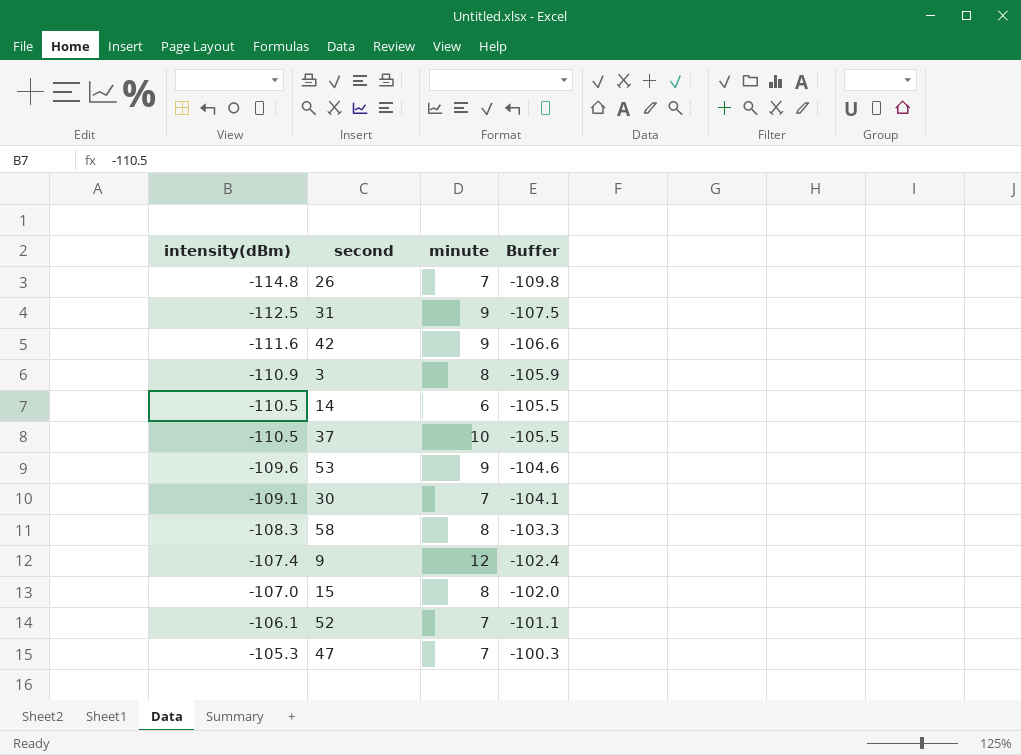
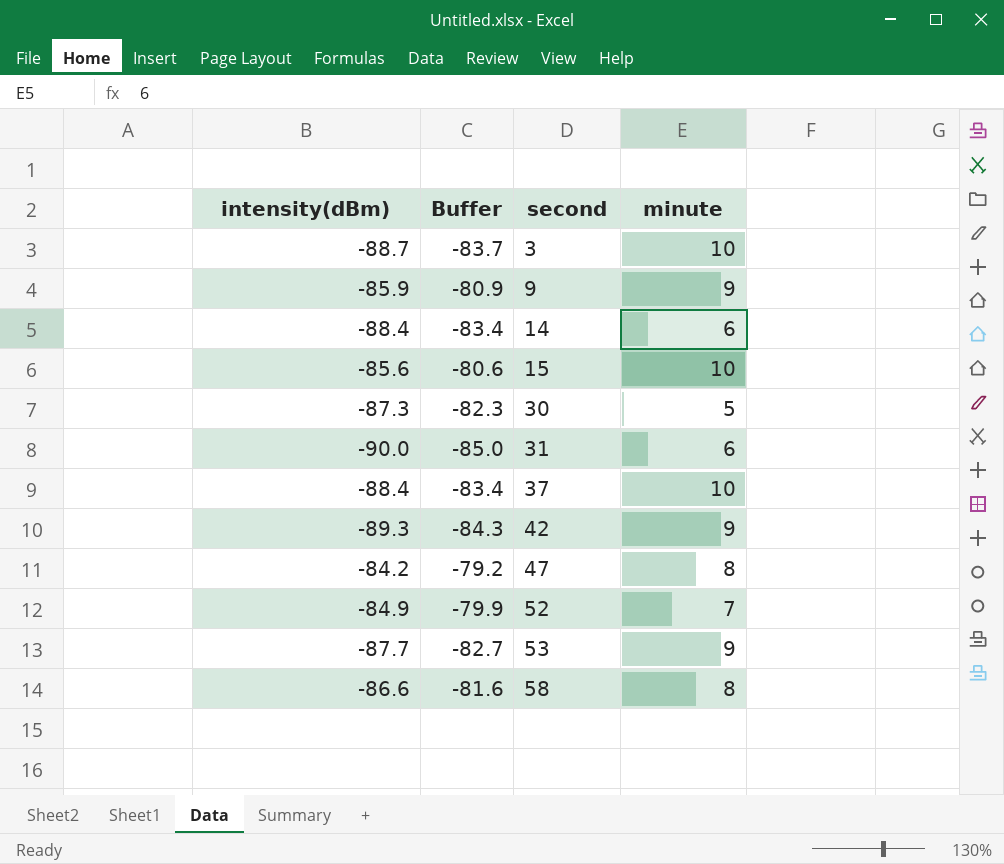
row order: intensity(dBm) ascending -> second ascending
column Buffer | position: 4 -> 2
row 26: -114.8 | 7 | -109.8 -> none
3 | intensity(dBm): -110.9 -> -88.7
3 | Buffer: -105.9 -> -83.7
3 | minute: 8 -> 10
9 | intensity(dBm): -107.4 -> -85.9
9 | Buffer: -102.4 -> -80.9
9 | minute: 12 -> 9
14 | intensity(dBm): -110.5 -> -88.4
14 | Buffer: -105.5 -> -83.4
15 | intensity(dBm): -107.0 -> -85.6
15 | Buffer: -102.0 -> -80.6
15 | minute: 8 -> 10
30 | intensity(dBm): -109.1 -> -87.3
30 | Buffer: -104.1 -> -82.3
30 | minute: 7 -> 5
31 | intensity(dBm): -112.5 -> -90.0
31 | Buffer: -107.5 -> -85.0
31 | minute: 9 -> 6
37 | intensity(dBm): -110.5 -> -88.4
37 | Buffer: -105.5 -> -83.4
42 | intensity(dBm): -111.6 -> -89.3
42 | Buffer: -106.6 -> -84.3
47 | intensity(dBm): -105.3 -> -84.2
47 | Buffer: -100.3 -> -79.2
47 | minute: 7 -> 8
52 | intensity(dBm): -106.1 -> -84.9
52 | Buffer: -101.1 -> -79.9
53 | intensity(dBm): -109.6 -> -87.7
53 | Buffer: -104.6 -> -82.7
58 | intensity(dBm): -108.3 -> -86.6
58 | Buffer: -103.3 -> -81.6

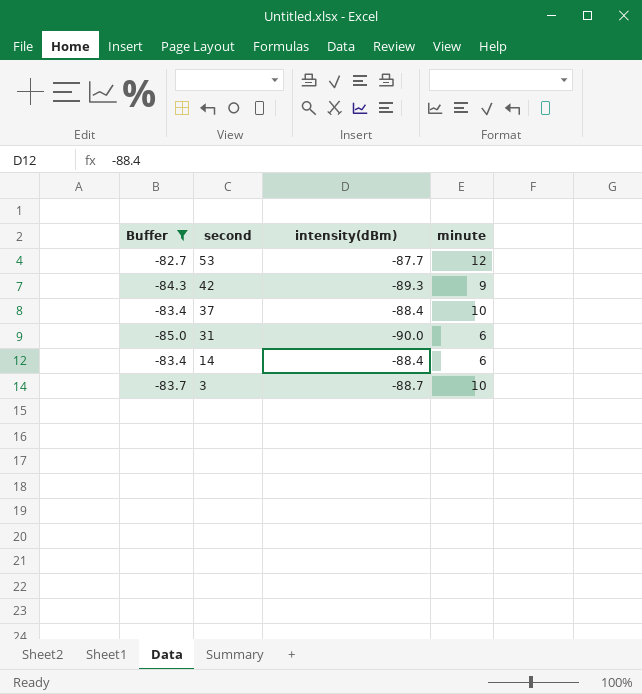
filter: none -> Buffer <= -82.7
row order: second ascending -> second descending
column intensity(dBm) | position: 1 -> 3
53 | minute: 9 -> 12

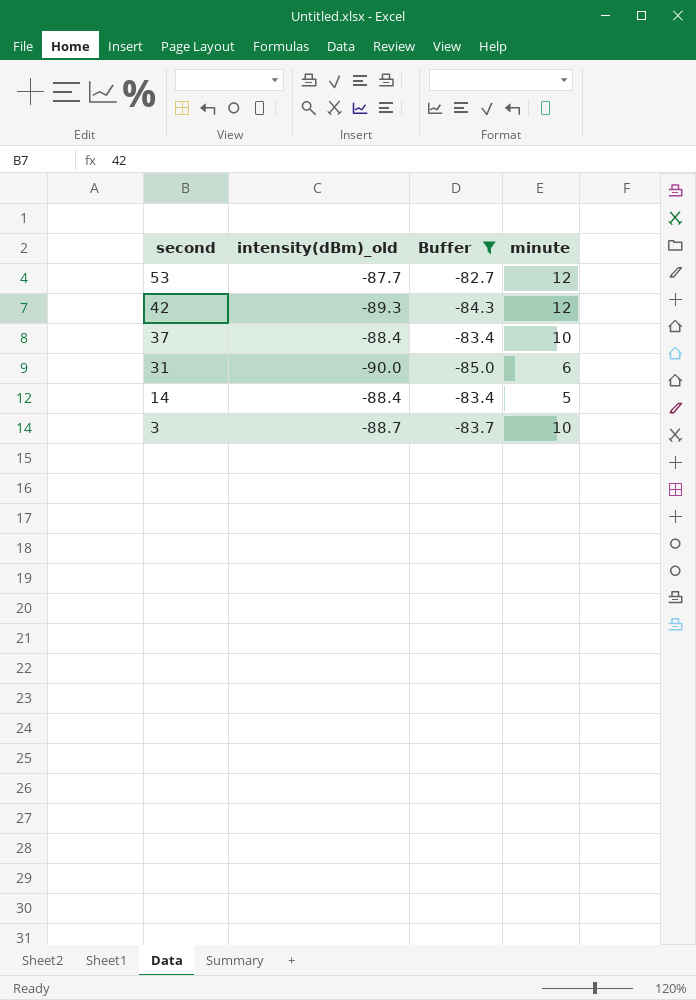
column name: intensity(dBm) -> intensity(dBm)_old
column Buffer | position: 1 -> 3
42 | minute: 9 -> 12
14 | minute: 6 -> 5

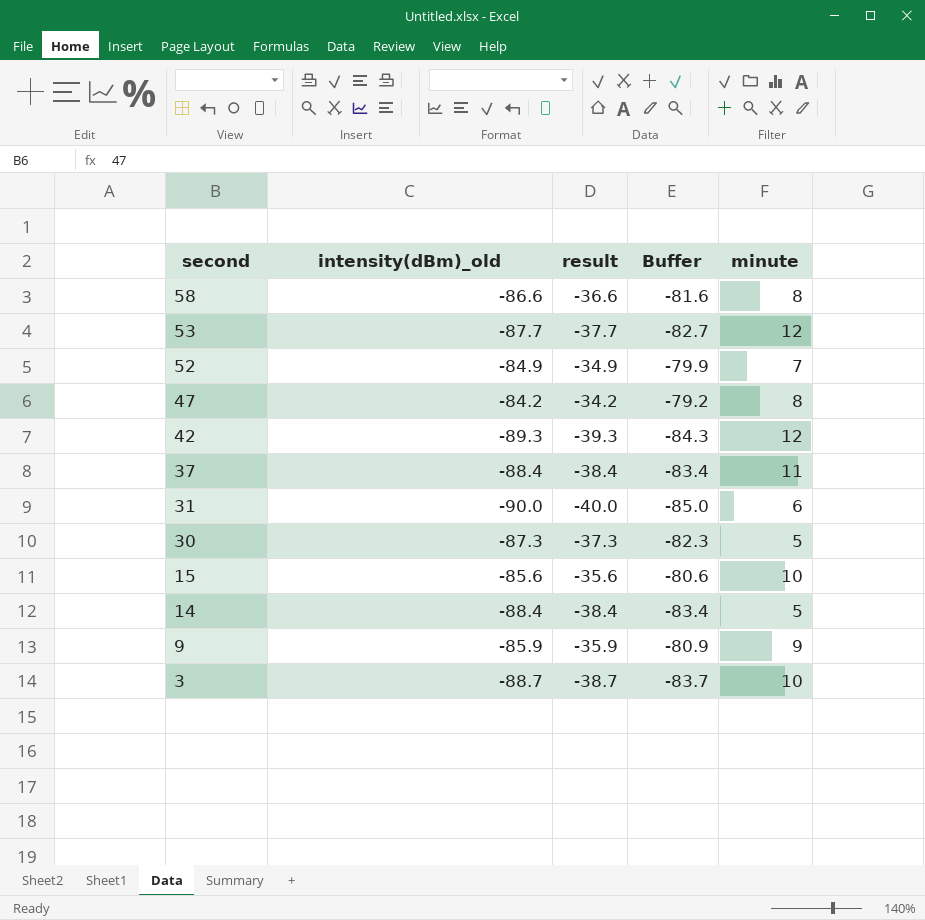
filter: Buffer <= -82.7 -> none
column result | formula: none -> [intensity(dBm)_old] + 50
37 | minute: 10 -> 11

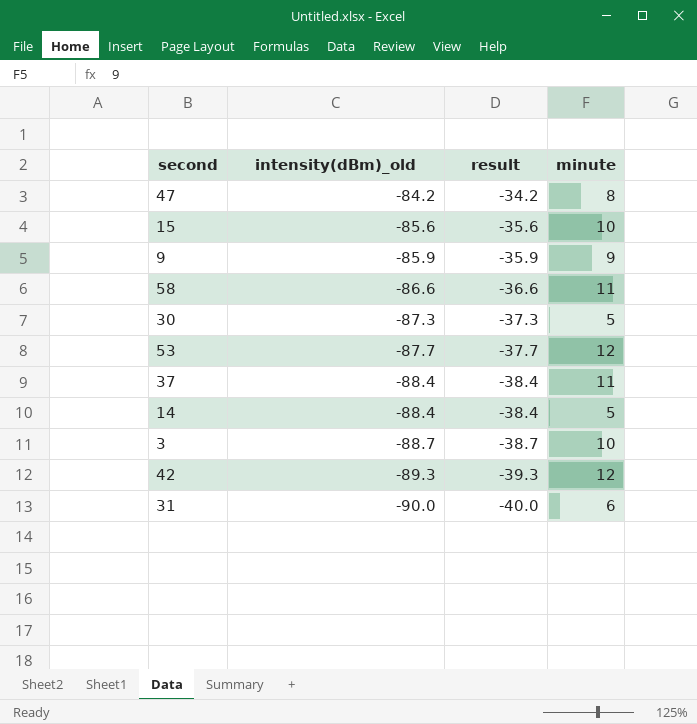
row order: second descending -> intensity(dBm)_old descending
column Buffer | formula: [intensity(dBm)_old] + 5 -> none
row 52: -84.9 | -34.9 | -79.9 | 7 -> none
58 | minute: 8 -> 11

